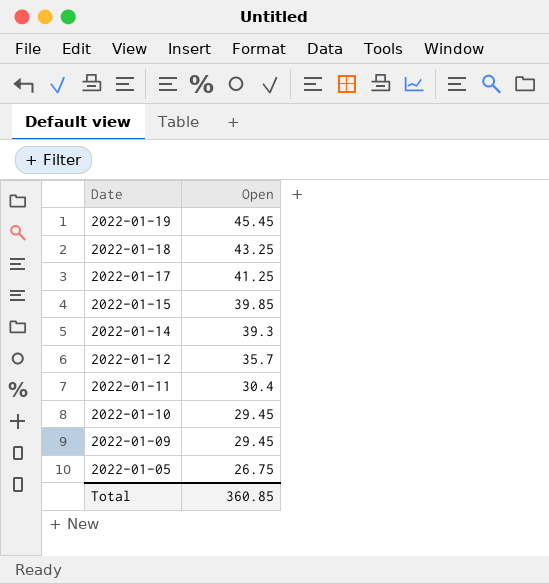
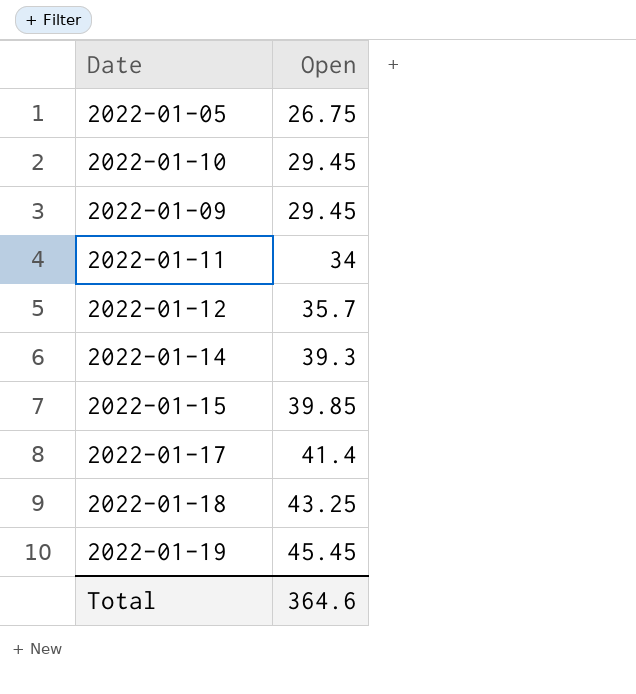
row order: Date descending -> Open ascending
2022-01-11 | Open: 30.4 -> 34
2022-01-17 | Open: 41.25 -> 41.4
Total | Open: 360.85 -> 364.6

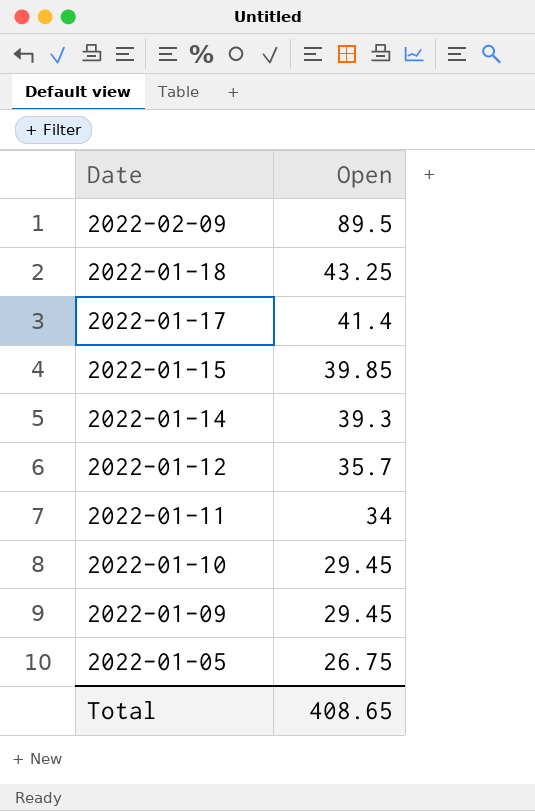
row order: Open ascending -> Date descending
row 2022-01-19: 45.45 -> none
row 2022-02-09: none -> 89.5
Total | Open: 364.6 -> 408.65

